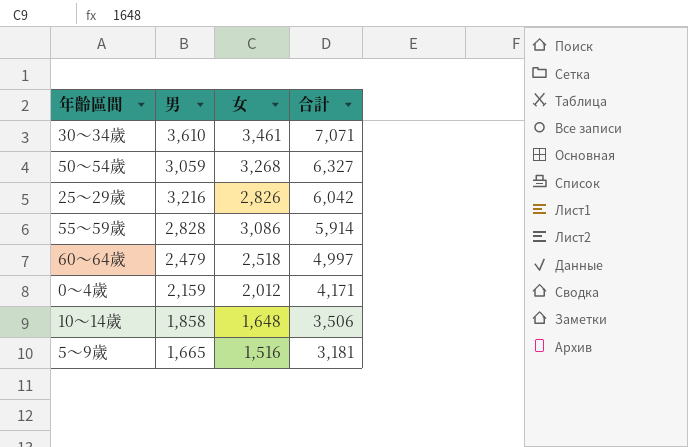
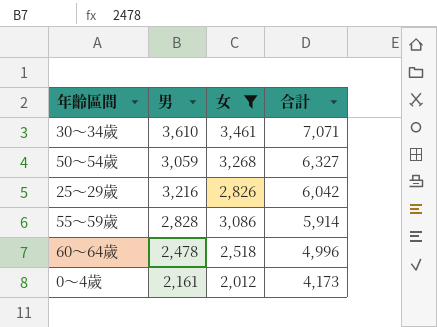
filter: none -> 女 >= 2,012
60～64歲 | 男: 2,479 -> 2,478
60～64歲 | 合計: 4,997 -> 4,996
0～4歲 | 男: 2,159 -> 2,161
0～4歲 | 合計: 4,171 -> 4,173

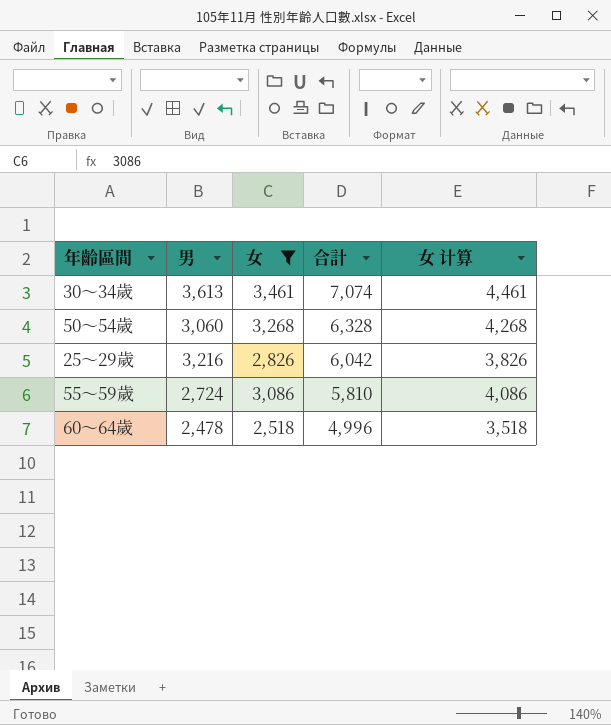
column 女 计算 | formula: none -> [女] + 1000
row 0～4歲: 2,161 | 2,012 | 4,173 -> none
30～34歲 | 男: 3,610 -> 3,613
30～34歲 | 合計: 7,071 -> 7,074
50～54歲 | 男: 3,059 -> 3,060
50～54歲 | 合計: 6,327 -> 6,328
55～59歲 | 男: 2,828 -> 2,724
55～59歲 | 合計: 5,914 -> 5,810

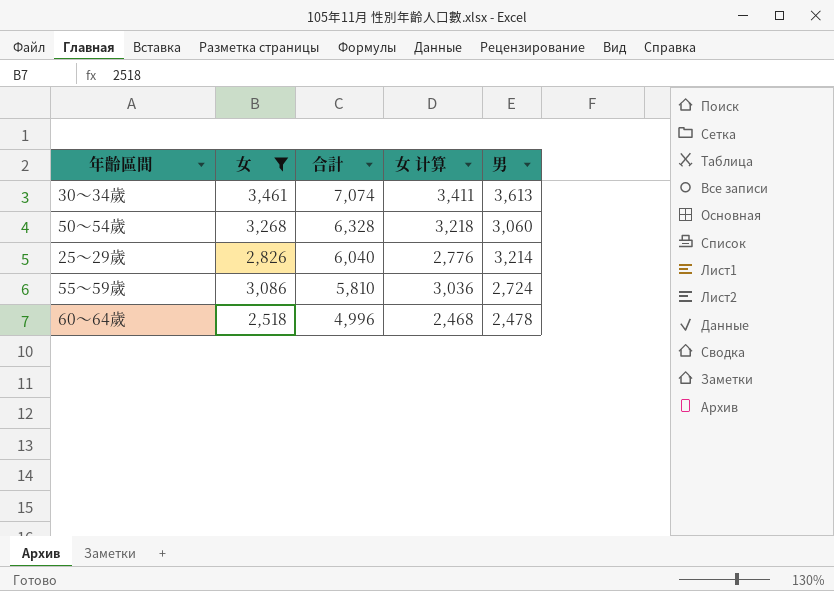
column 女 计算 | formula: [女] + 1000 -> [女] - 50
column 男 | position: 2 -> 5
25～29歲 | 合計: 6,042 -> 6,040
25～29歲 | 男: 3,216 -> 3,214

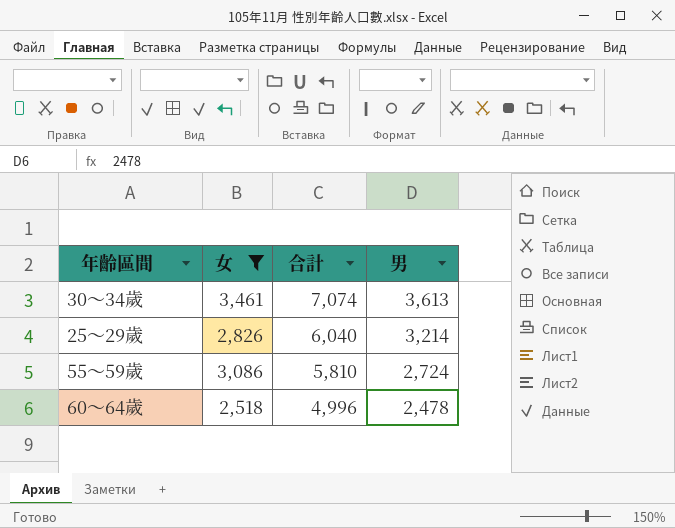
column 女 计算 | formula: [女] - 50 -> none
row 50～54歲: 3,268 | 6,328 | 3,218 | 3,060 -> none

